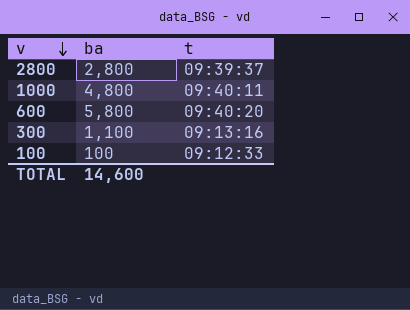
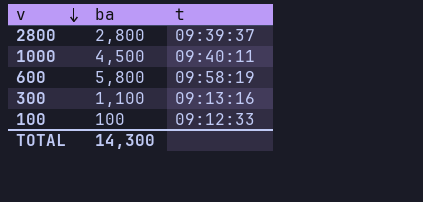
1000 | ba: 4,800 -> 4,500
600 | t: 09:40:20 -> 09:58:19
TOTAL | ba: 14,600 -> 14,300

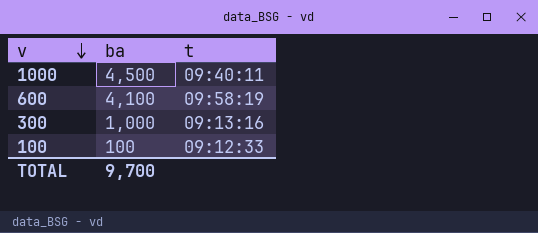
row 2800: 2,800 | 09:39:37 -> none
600 | ba: 5,800 -> 4,100
300 | ba: 1,100 -> 1,000
TOTAL | ba: 14,300 -> 9,700

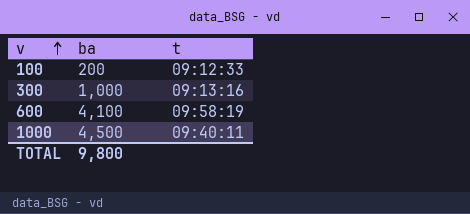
row order: v descending -> v ascending
100 | ba: 100 -> 200
TOTAL | ba: 9,700 -> 9,800

